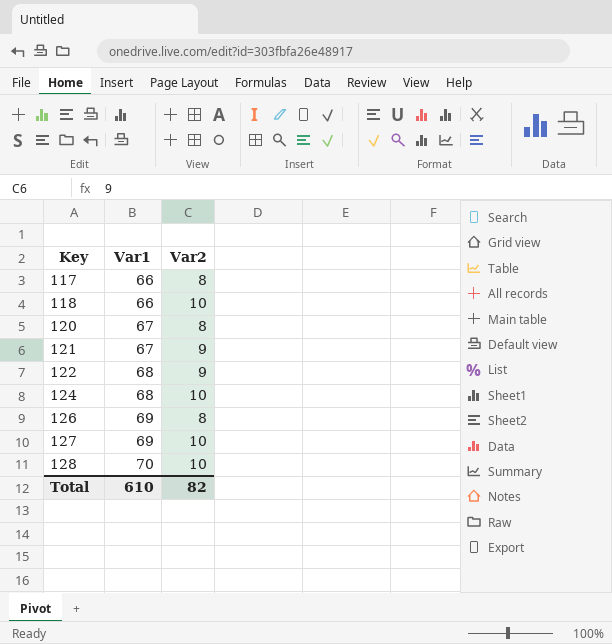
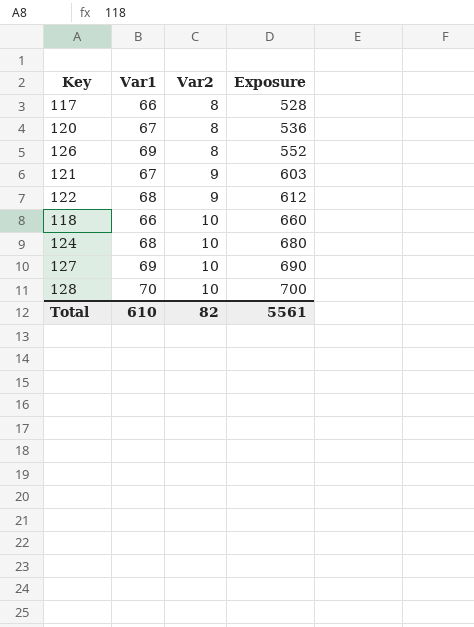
row order: Key ascending -> Var2 ascending
column Exposure | formula: none -> [Var1] * [Var2]

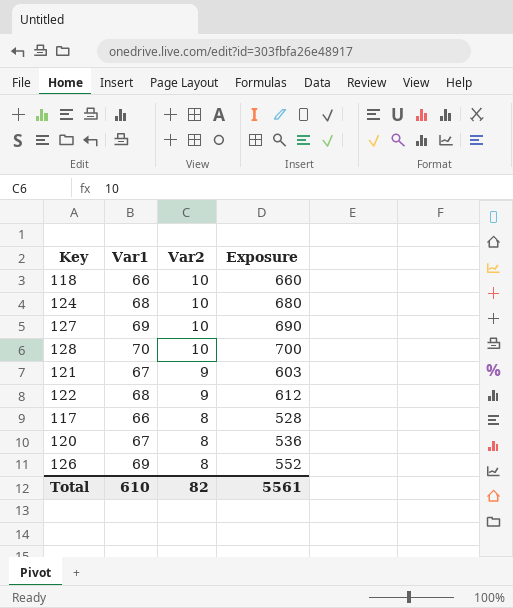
row order: Var2 ascending -> Var2 descending

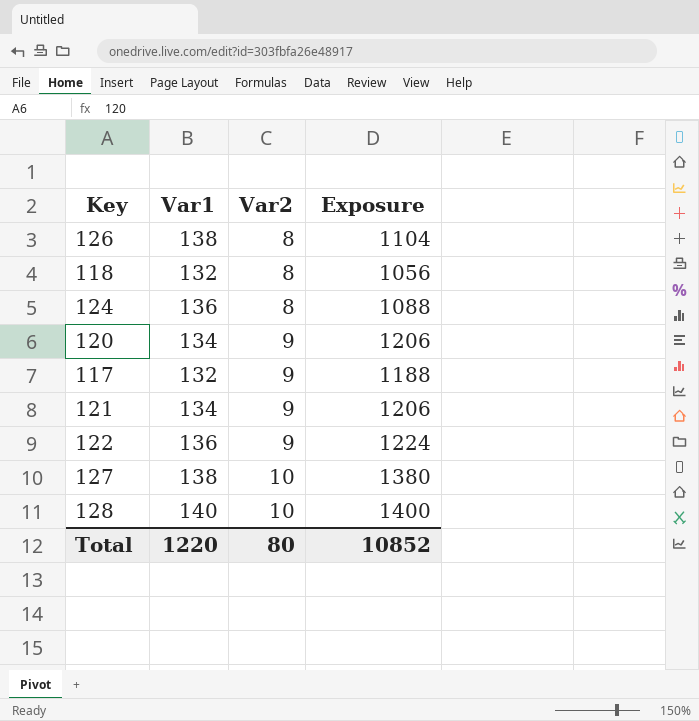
row order: Var2 descending -> Var2 ascending
126 | Var1: 69 -> 138
126 | Exposure: 552 -> 1104
118 | Var1: 66 -> 132
118 | Var2: 10 -> 8
118 | Exposure: 660 -> 1056
124 | Var1: 68 -> 136
124 | Var2: 10 -> 8
124 | Exposure: 680 -> 1088
120 | Var1: 67 -> 134
120 | Var2: 8 -> 9
120 | Exposure: 536 -> 1206
117 | Var1: 66 -> 132
117 | Var2: 8 -> 9
117 | Exposure: 528 -> 1188
121 | Var1: 67 -> 134
121 | Exposure: 603 -> 1206
122 | Var1: 68 -> 136
122 | Exposure: 612 -> 1224
127 | Var1: 69 -> 138
127 | Exposure: 690 -> 1380
128 | Var1: 70 -> 140
128 | Exposure: 700 -> 1400
Total | Var1: 610 -> 1220
Total | Var2: 82 -> 80
Total | Exposure: 5561 -> 10852

